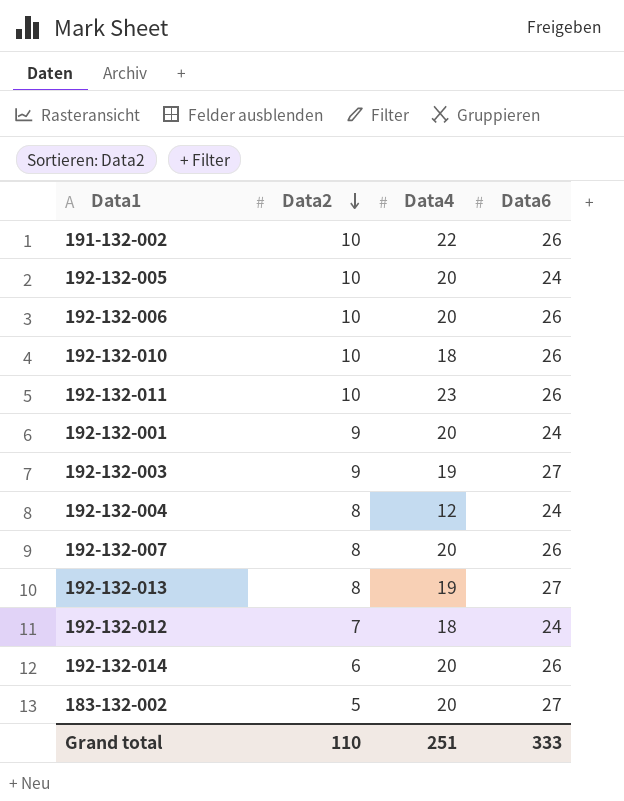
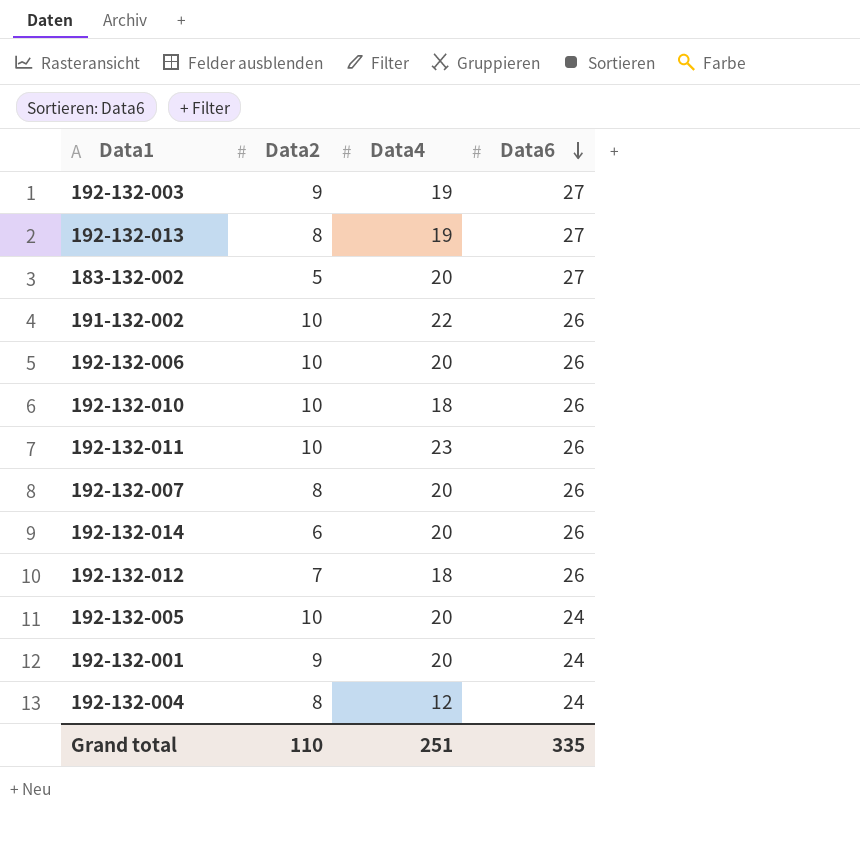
row order: Data2 descending -> Data6 descending
192-132-012 | Data6: 24 -> 26
Grand total | Data6: 333 -> 335

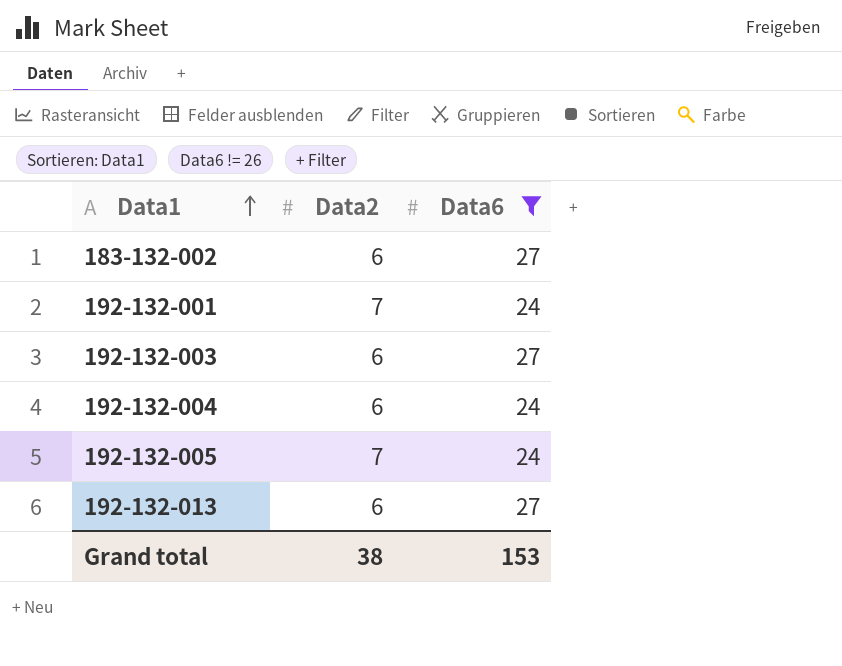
filter: none -> Data6 != 26
row order: Data6 descending -> Data1 ascending
column Data4 | position: 3 -> none
183-132-002 | Data2: 5 -> 6
192-132-001 | Data2: 9 -> 7
192-132-003 | Data2: 9 -> 6
192-132-004 | Data2: 8 -> 6
192-132-005 | Data2: 10 -> 7
192-132-013 | Data2: 8 -> 6
Grand total | Data2: 110 -> 38
Grand total | Data6: 335 -> 153

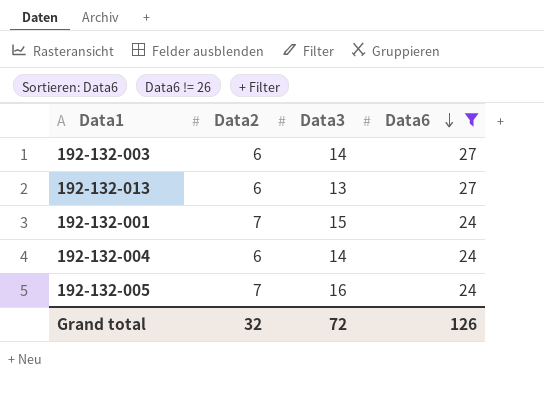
row order: Data1 ascending -> Data6 descending
column Data3 | position: none -> 3
row 183-132-002: 6 | 27 -> none
Grand total | Data2: 38 -> 32
Grand total | Data6: 153 -> 126

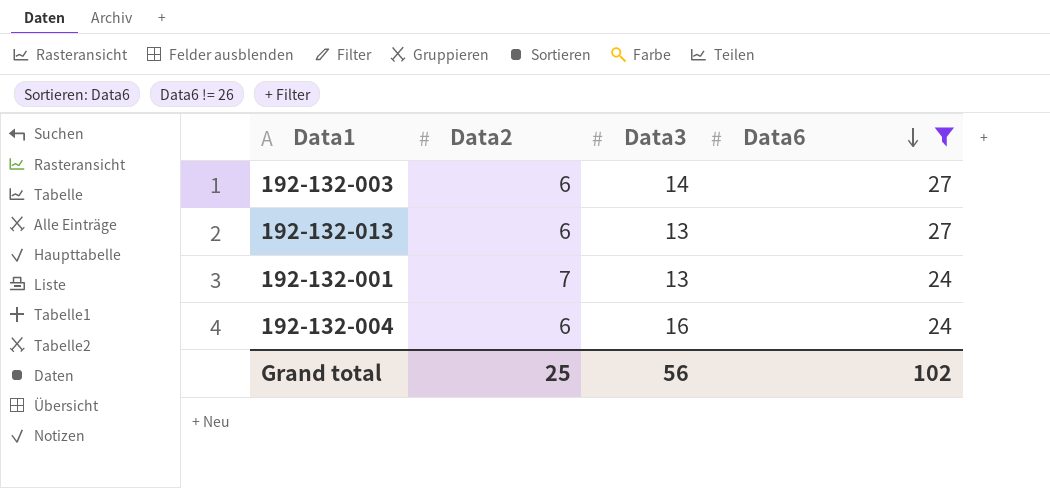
row 192-132-005: 7 | 16 | 24 -> none
192-132-001 | Data3: 15 -> 13
192-132-004 | Data3: 14 -> 16
Grand total | Data2: 32 -> 25
Grand total | Data3: 72 -> 56
Grand total | Data6: 126 -> 102

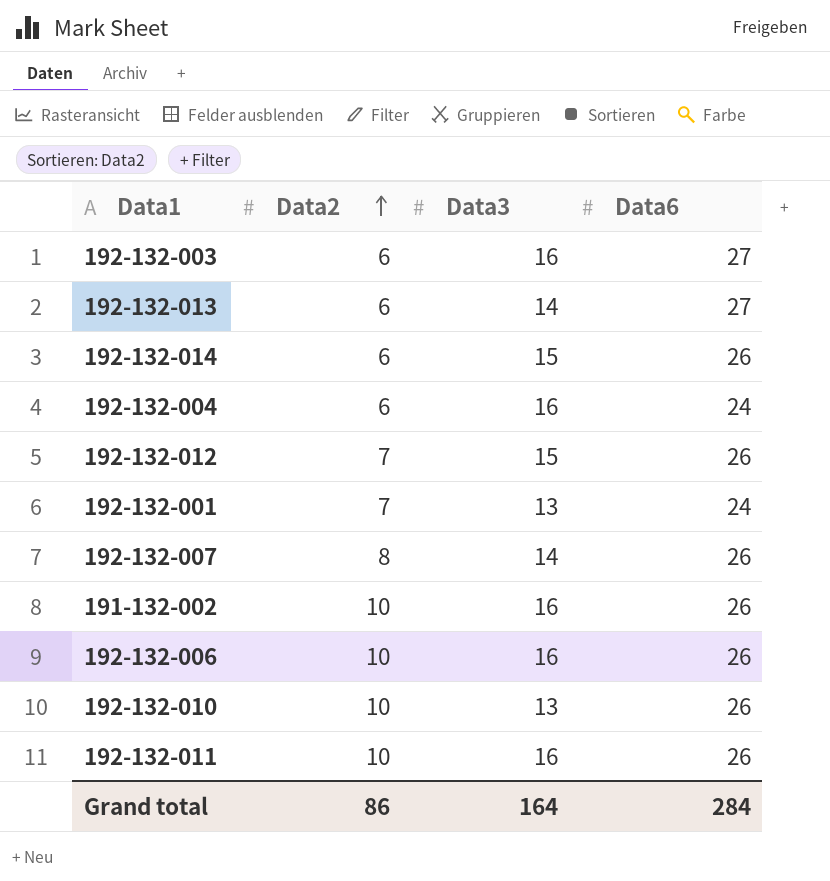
filter: Data6 != 26 -> none
row order: Data6 descending -> Data2 ascending
192-132-003 | Data3: 14 -> 16
192-132-013 | Data3: 13 -> 14
Grand total | Data2: 25 -> 86
Grand total | Data3: 56 -> 164
Grand total | Data6: 102 -> 284

